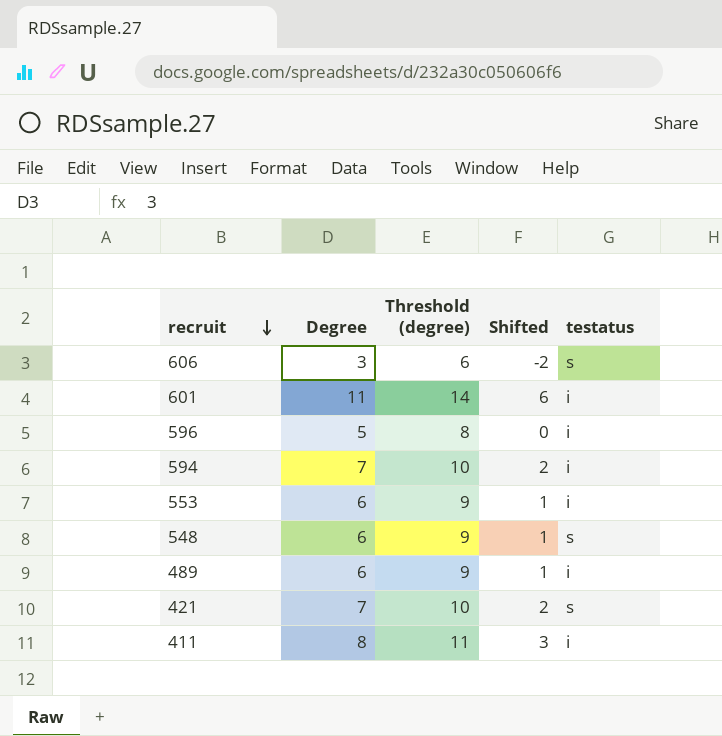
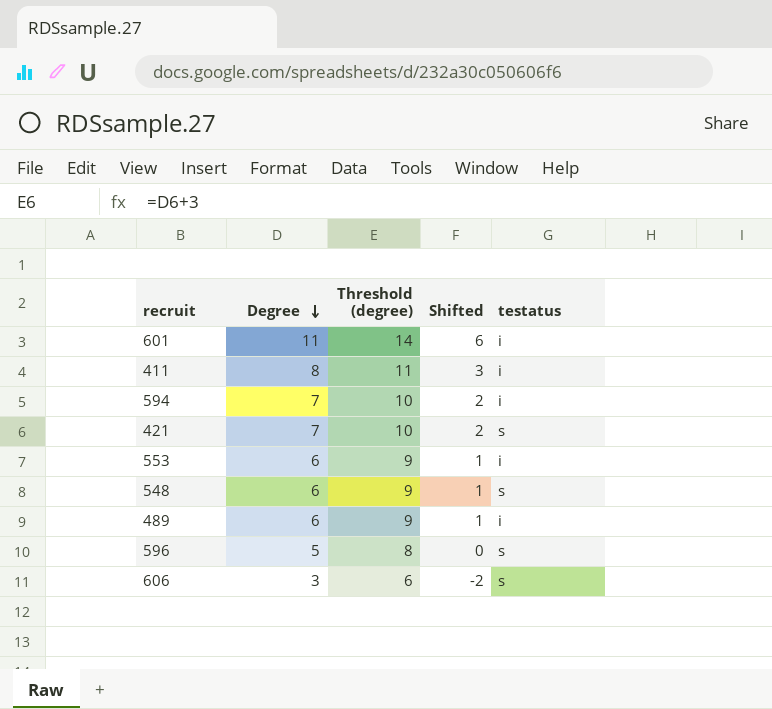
row order: recruit descending -> Degree descending
596 | testatus: i -> s

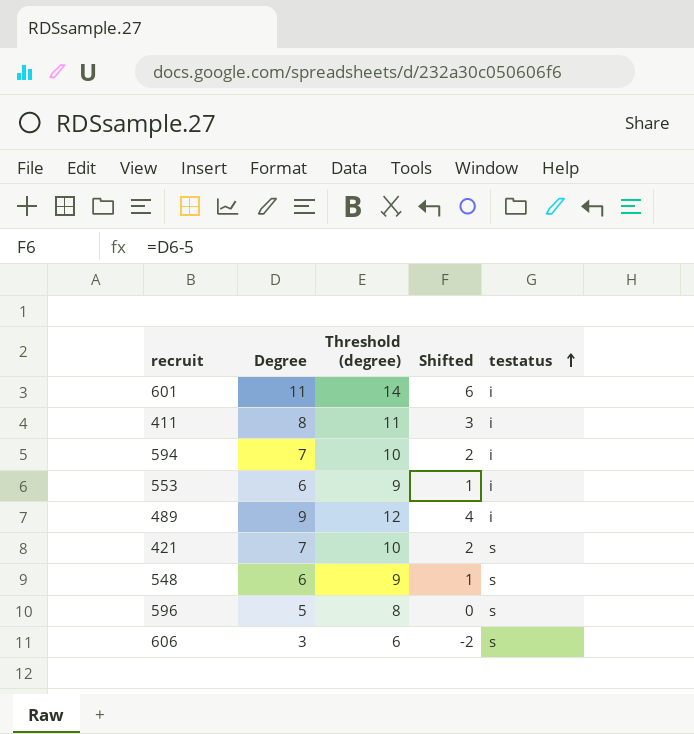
row order: Degree descending -> testatus ascending
489 | Degree: 6 -> 9
489 | Threshold (degree): 9 -> 12
489 | Shifted: 1 -> 4

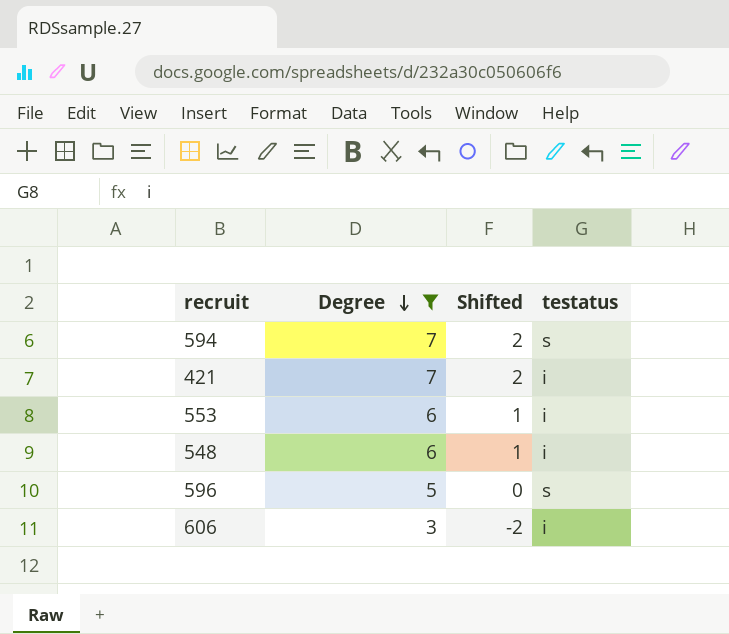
filter: none -> Degree <= 7
row order: testatus ascending -> Degree descending
column Threshold (degree) | formula: [Degree] + 3 -> none
594 | testatus: i -> s
421 | testatus: s -> i
548 | testatus: s -> i
606 | testatus: s -> i

